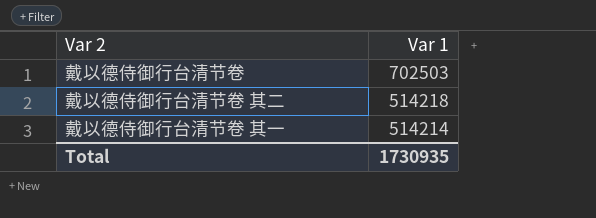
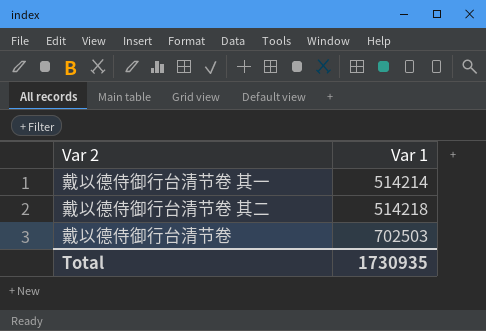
row order: Var 1 descending -> Var 1 ascending

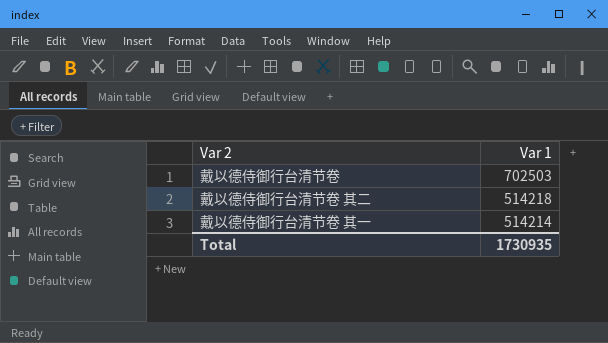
row order: Var 1 ascending -> Var 1 descending

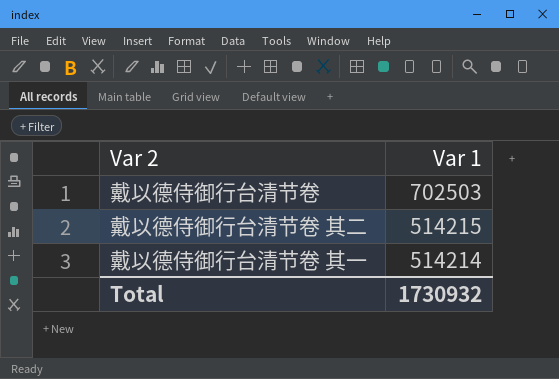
戴以德侍御行台清节卷 其二 | Var 1: 514218 -> 514215
Total | Var 1: 1730935 -> 1730932

